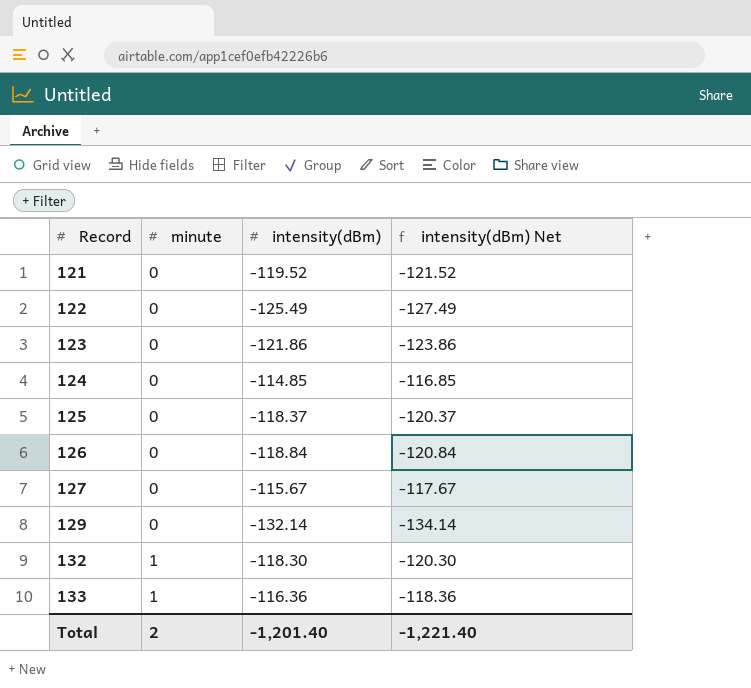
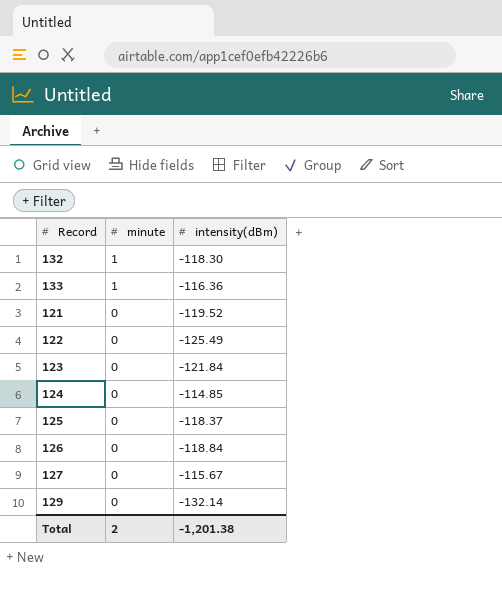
row order: Record ascending -> minute descending
column intensity(dBm) Net | formula: [intensity(dBm)] - 2 -> none
123 | intensity(dBm): -121.86 -> -121.84
Total | intensity(dBm): -1,201.40 -> -1,201.38

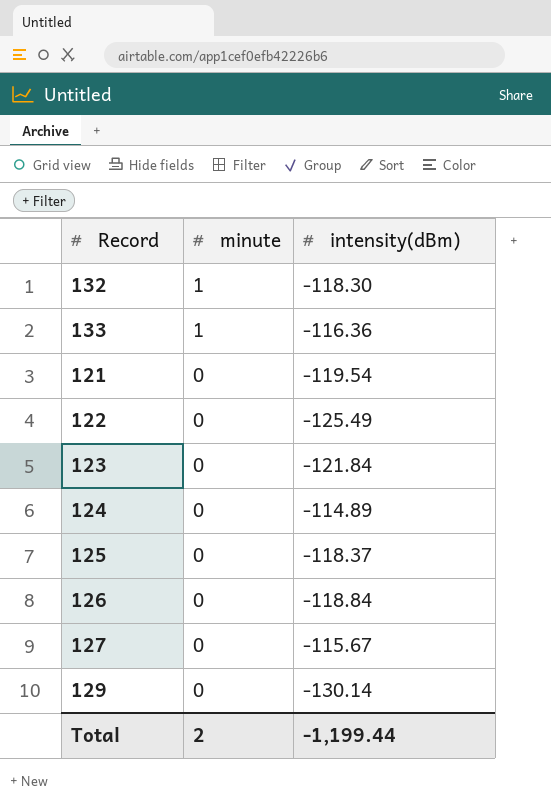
121 | intensity(dBm): -119.52 -> -119.54
124 | intensity(dBm): -114.85 -> -114.89
129 | intensity(dBm): -132.14 -> -130.14
Total | intensity(dBm): -1,201.38 -> -1,199.44

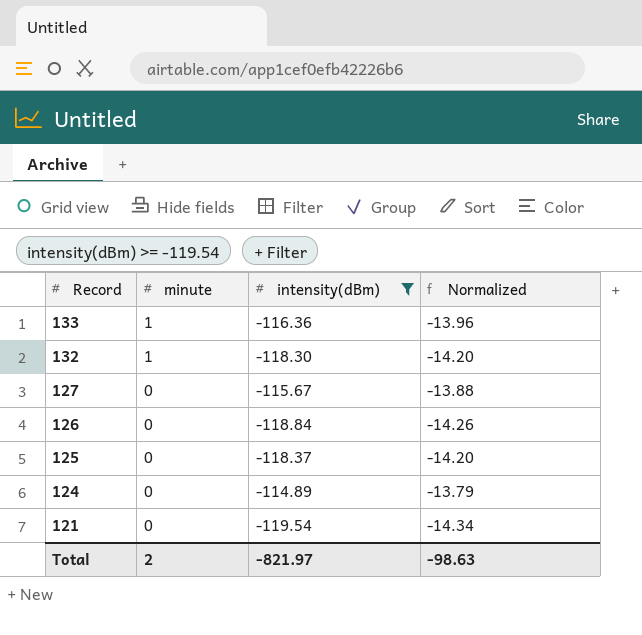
filter: none -> intensity(dBm) >= -119.54
row order: minute descending -> Record descending
column Normalized | formula: none -> [intensity(dBm)] * 0.12
Total | intensity(dBm): -1,199.44 -> -821.97

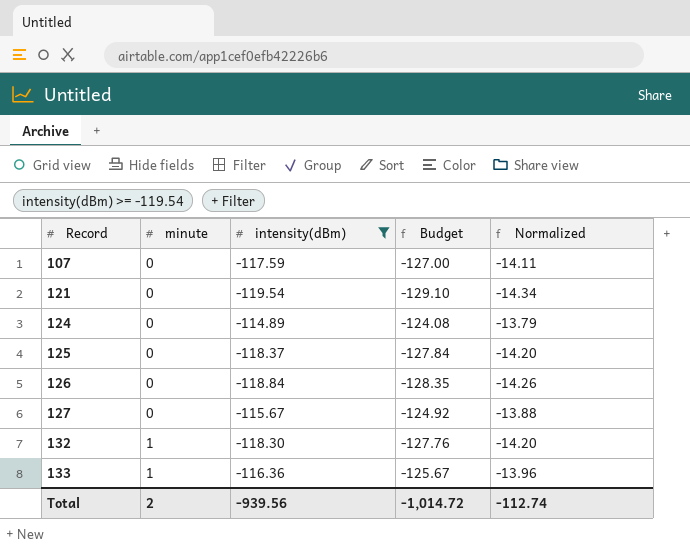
row order: Record descending -> Record ascending
column Budget | formula: none -> [intensity(dBm)] * 1.08
row 107: none -> 0 | -117.59 | -127.00 | -14.11
Total | intensity(dBm): -821.97 -> -939.56
Total | Normalized: -98.63 -> -112.74

